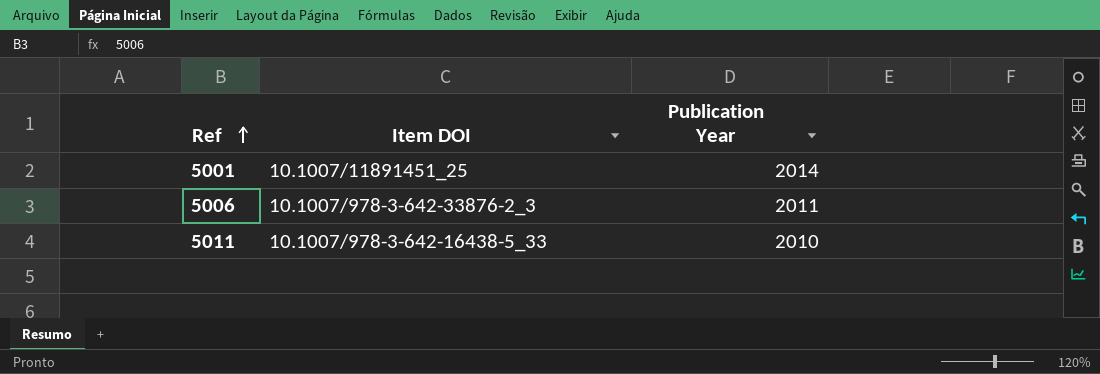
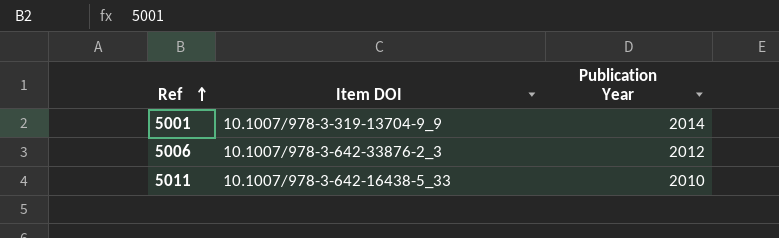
5001 | Item DOI: 10.1007/11891451_25 -> 10.1007/978-3-319-13704-9_9
5006 | Publication Year: 2011 -> 2012

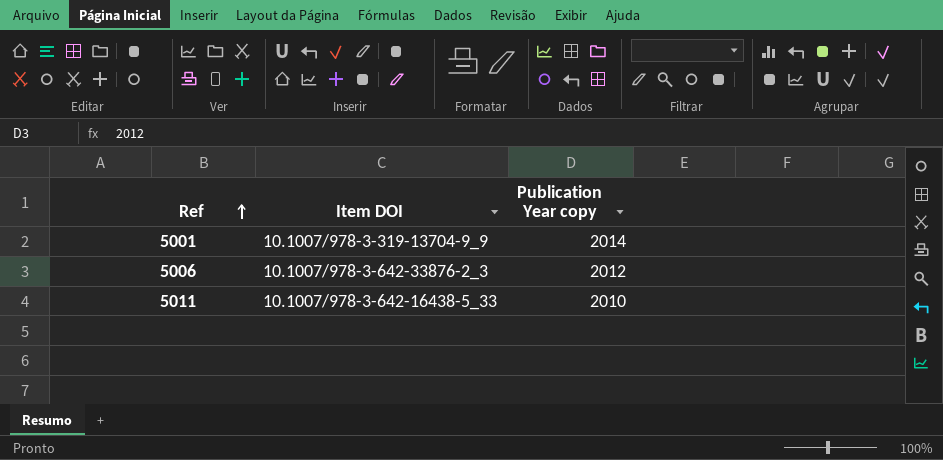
column name: Publication Year -> Publication Year copy

